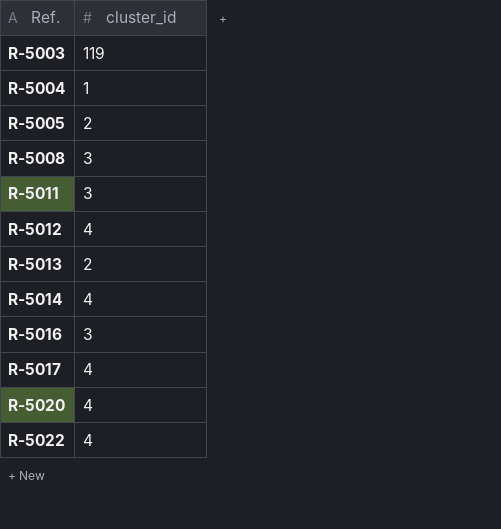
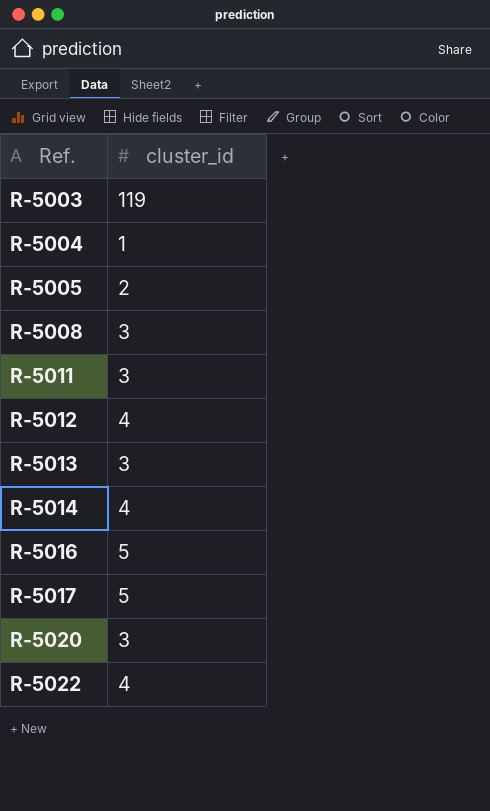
R-5013 | cluster_id: 2 -> 3
R-5016 | cluster_id: 3 -> 5
R-5017 | cluster_id: 4 -> 5
R-5020 | cluster_id: 4 -> 3

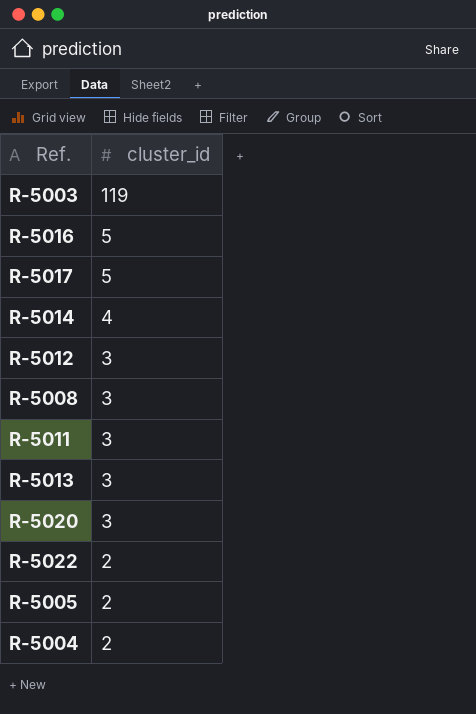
row order: Ref. ascending -> cluster_id descending
R-5012 | cluster_id: 4 -> 3
R-5022 | cluster_id: 4 -> 2
R-5004 | cluster_id: 1 -> 2

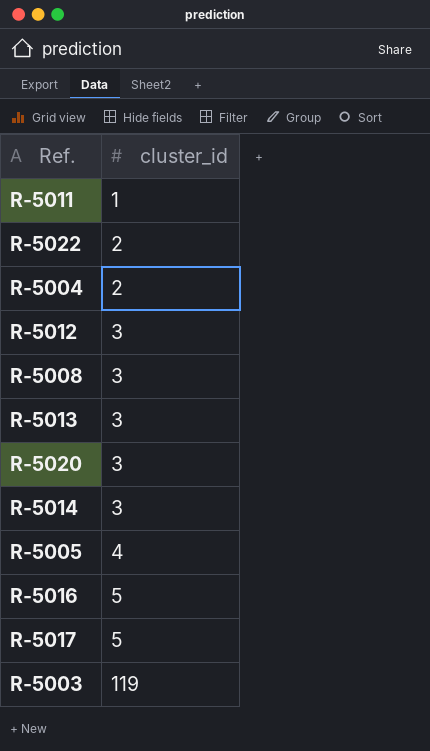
row order: cluster_id descending -> cluster_id ascending
R-5011 | cluster_id: 3 -> 1
R-5014 | cluster_id: 4 -> 3
R-5005 | cluster_id: 2 -> 4

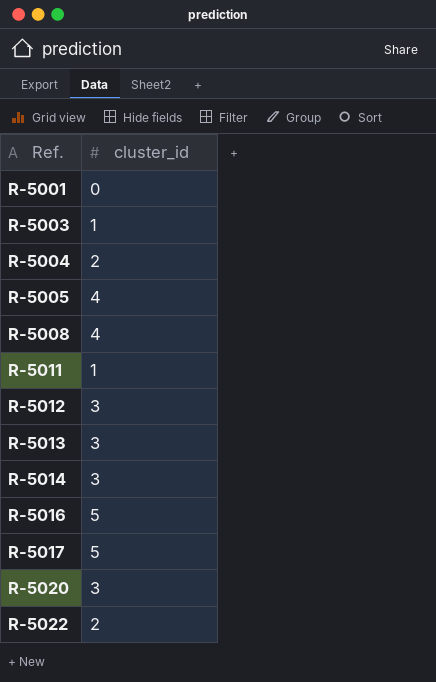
row order: cluster_id ascending -> Ref. ascending
row R-5001: none -> 0
R-5003 | cluster_id: 119 -> 1
R-5008 | cluster_id: 3 -> 4

